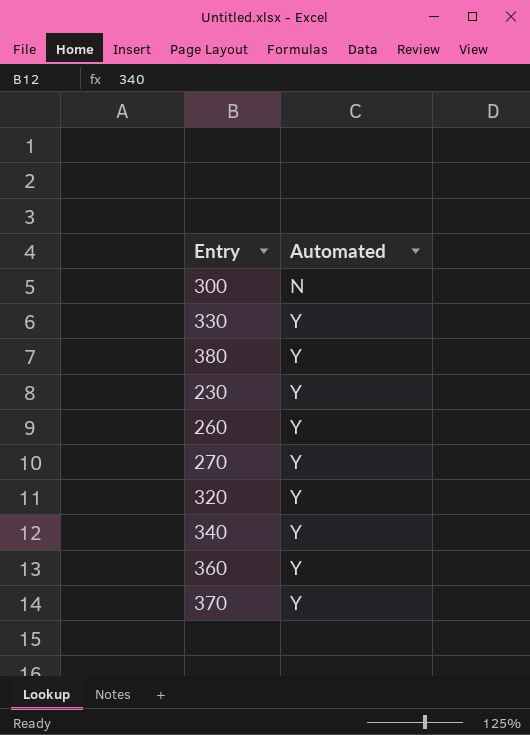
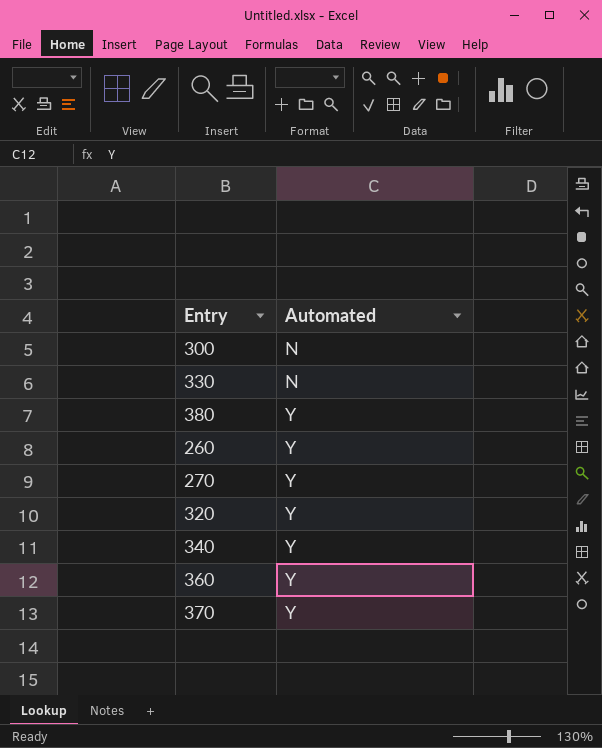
row 230: Y -> none
330 | Automated: Y -> N

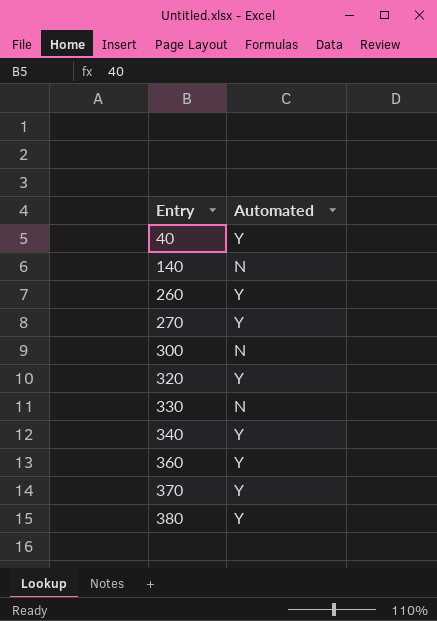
row order: Automated ascending -> Entry ascending
row 40: none -> Y
row 140: none -> N

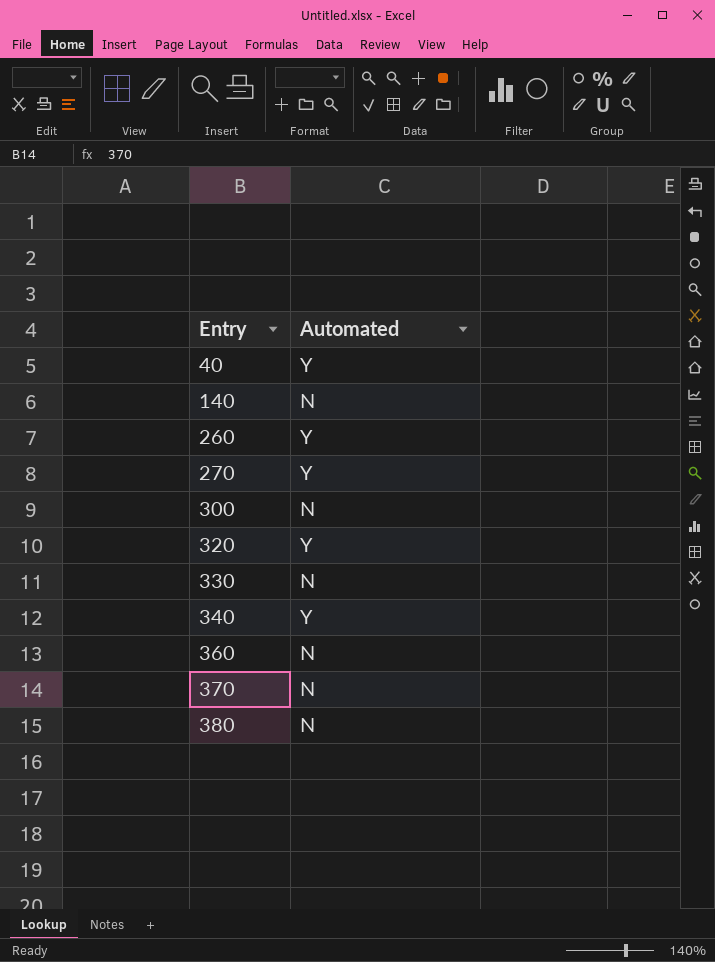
360 | Automated: Y -> N
370 | Automated: Y -> N
380 | Automated: Y -> N

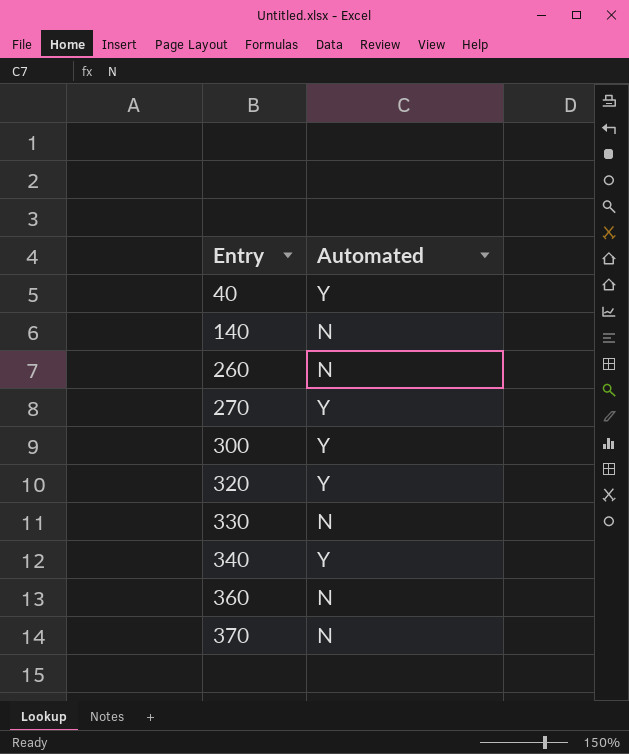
row 380: N -> none
260 | Automated: Y -> N
300 | Automated: N -> Y

